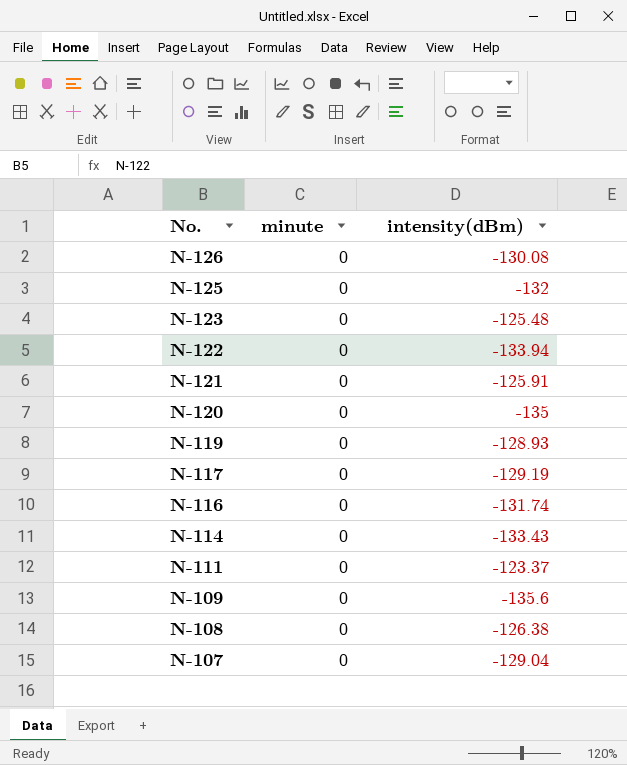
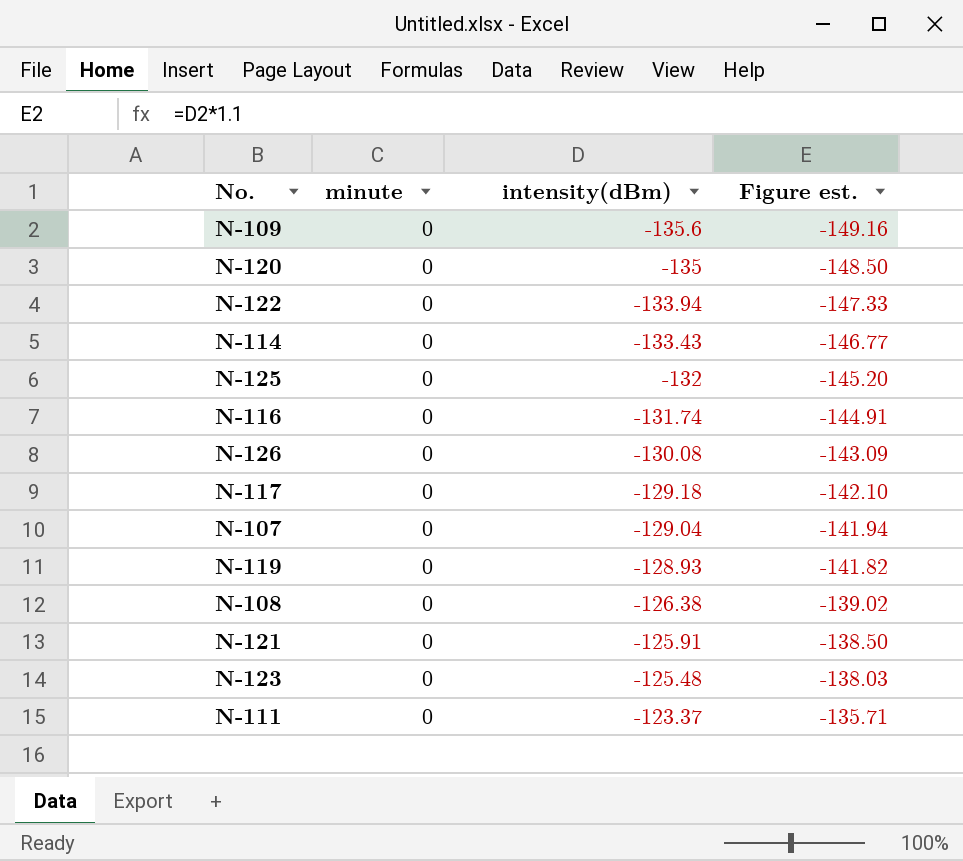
row order: No. descending -> intensity(dBm) ascending
column Figure est. | formula: none -> [intensity(dBm)] * 1.1
N-117 | intensity(dBm): -129.19 -> -129.18

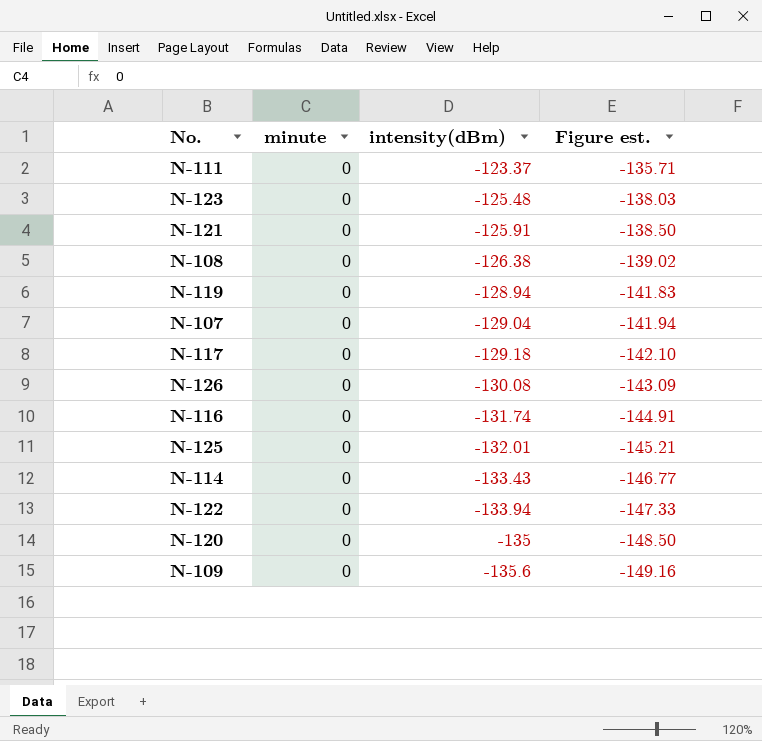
row order: intensity(dBm) ascending -> intensity(dBm) descending
N-119 | intensity(dBm): -128.93 -> -128.94
N-119 | Figure est.: -141.82 -> -141.83
N-125 | intensity(dBm): -132 -> -132.01
N-125 | Figure est.: -145.20 -> -145.21

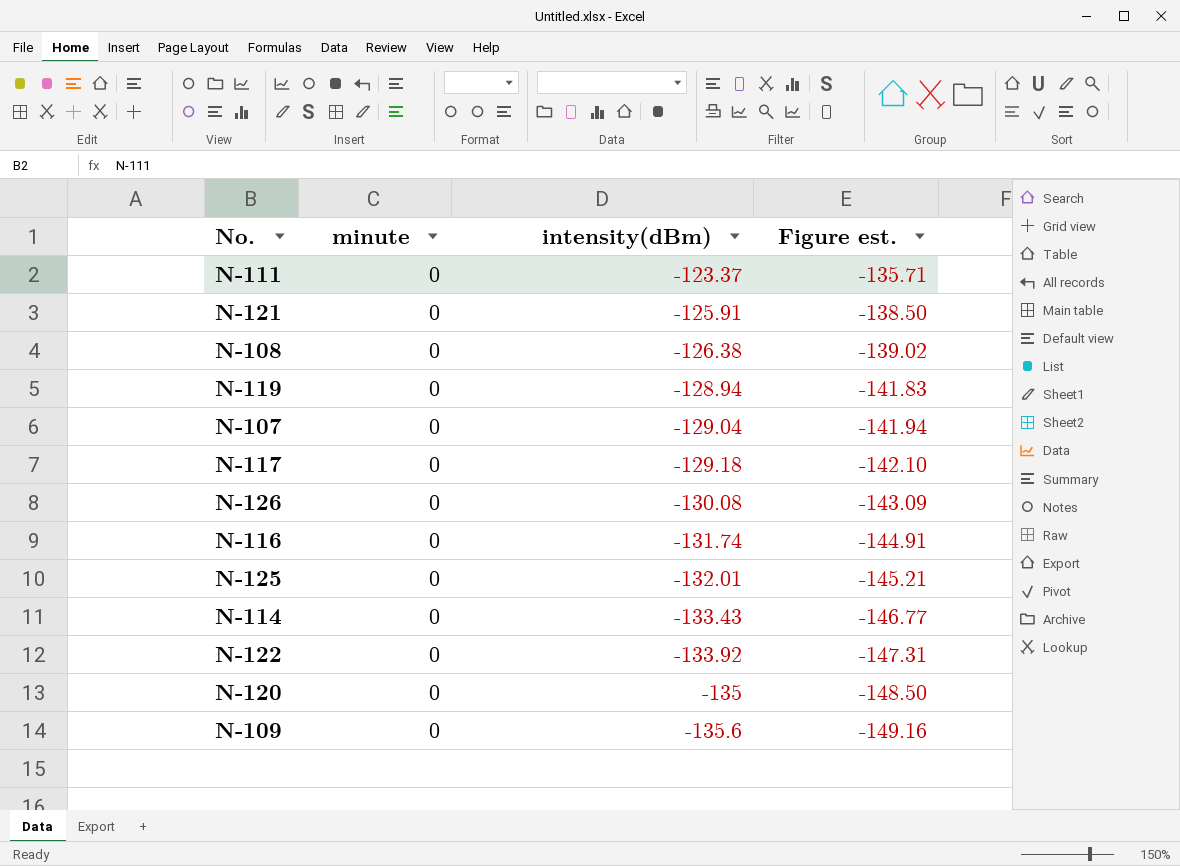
row N-123: 0 | -125.48 | -138.03 -> none
N-122 | intensity(dBm): -133.94 -> -133.92
N-122 | Figure est.: -147.33 -> -147.31

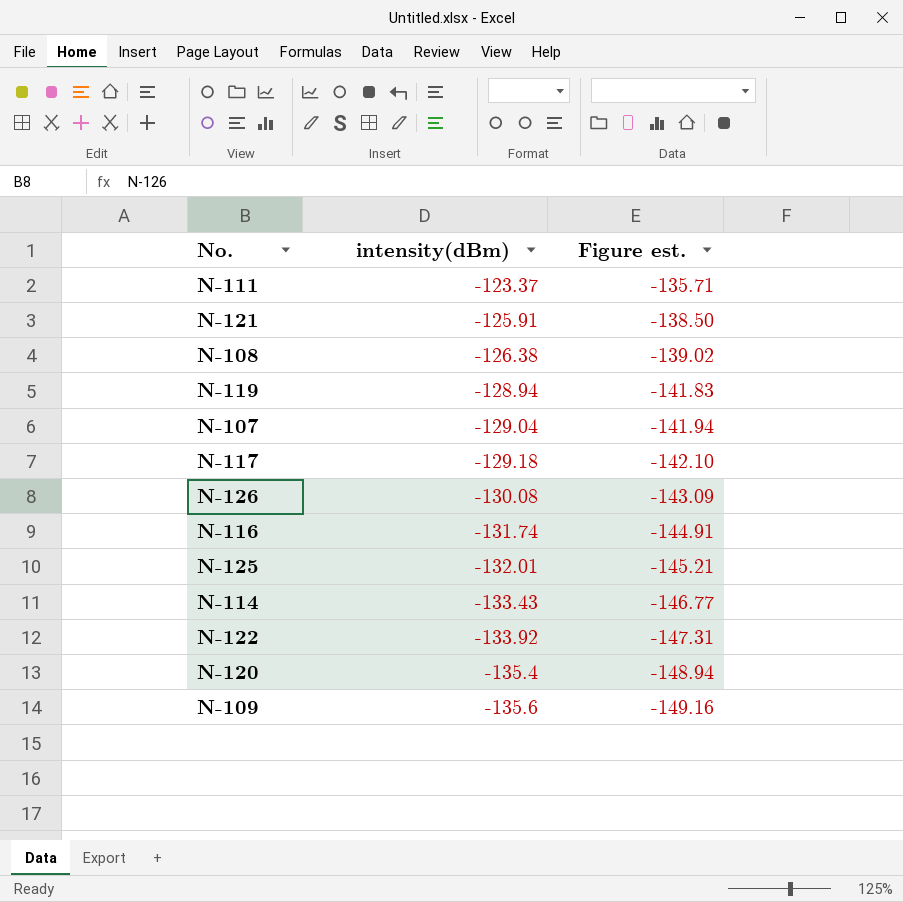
column minute | position: 2 -> none
N-120 | intensity(dBm): -135 -> -135.4
N-120 | Figure est.: -148.50 -> -148.94

